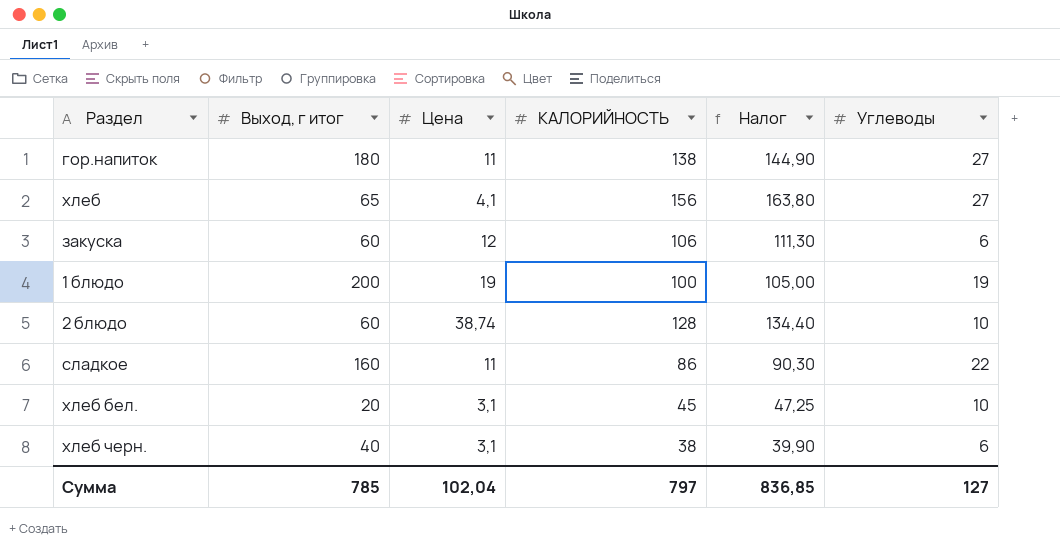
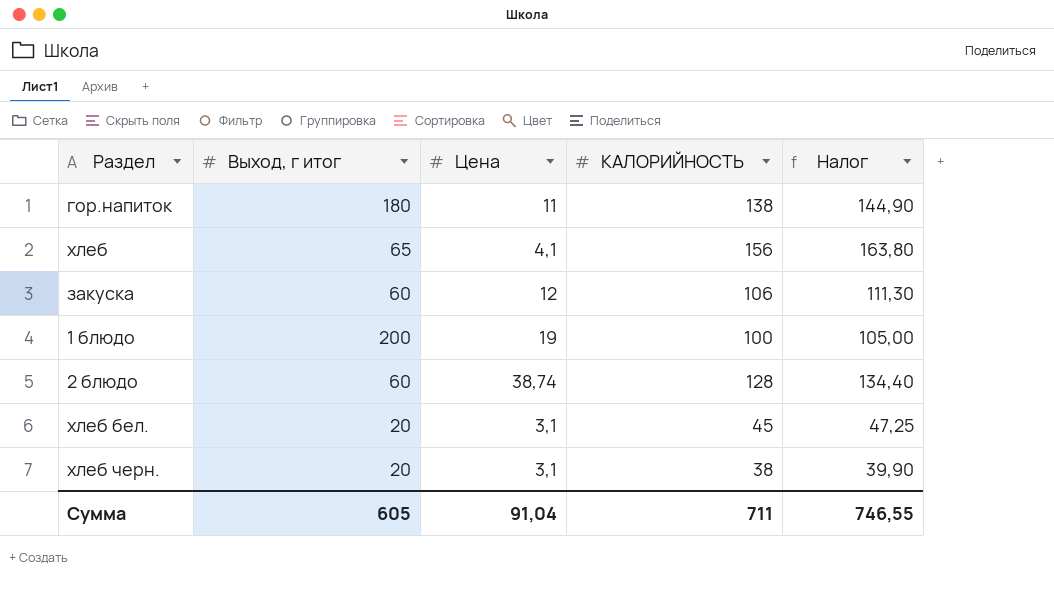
column Углеводы | position: 6 -> none
row сладкое: 160 | 11 | 86 | 90,30 | 22 -> none
хлеб черн. | Выход, г итог: 40 -> 20
Сумма | Выход, г итог: 785 -> 605
Сумма | Цена: 102,04 -> 91,04
Сумма | КАЛОРИЙНОСТЬ: 797 -> 711
Сумма | Налог: 836,85 -> 746,55

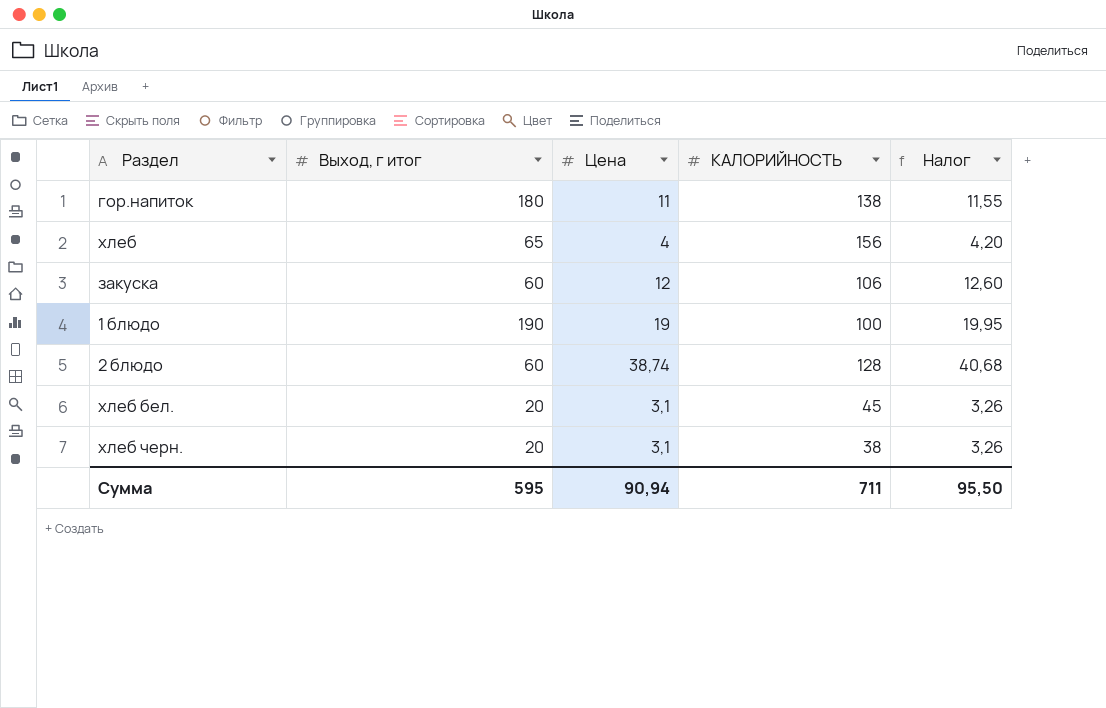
column Налог | formula: [КАЛОРИЙНОСТЬ] * 1,05 -> [Цена] * 1,05
хлеб | Цена: 4,1 -> 4
1 блюдо | Выход, г итог: 200 -> 190
Сумма | Выход, г итог: 605 -> 595
Сумма | Цена: 91,04 -> 90,94
Сумма | Налог: 746,55 -> 95,50

